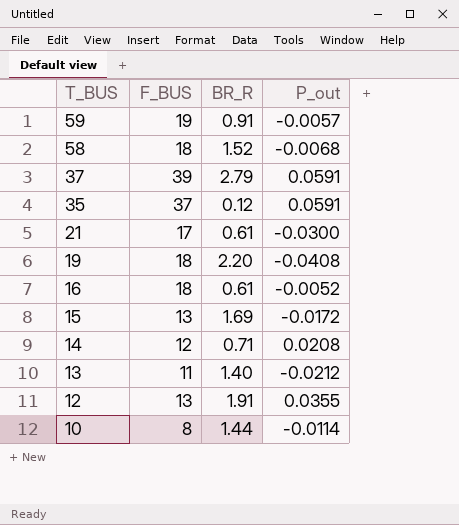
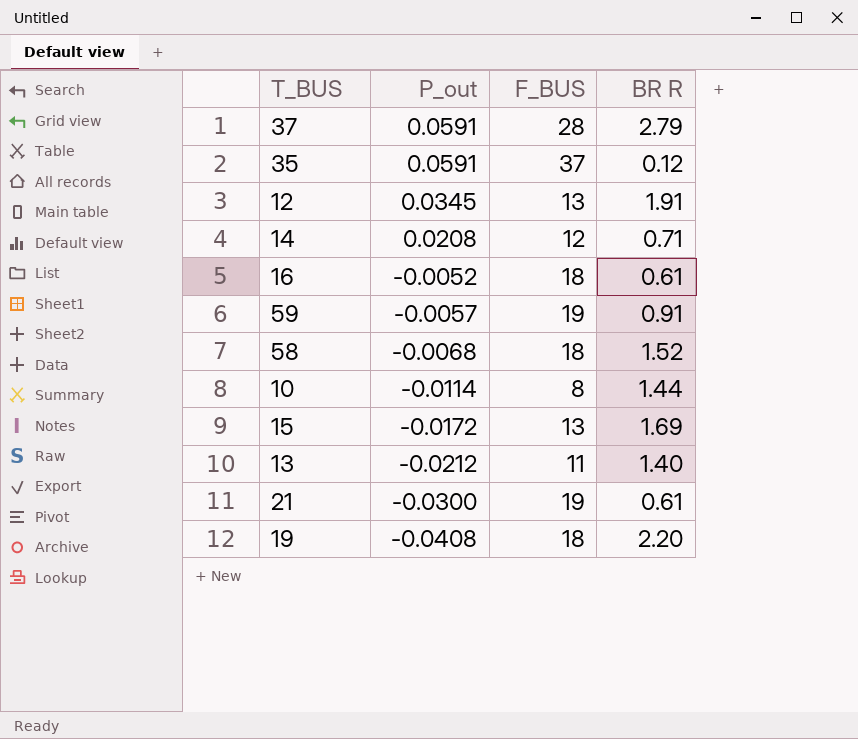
row order: T_BUS descending -> P_out descending
column P_out | position: 4 -> 2
column name: BR_R -> BR R
37 | F_BUS: 39 -> 28
12 | P_out: 0.0355 -> 0.0345
21 | F_BUS: 17 -> 19

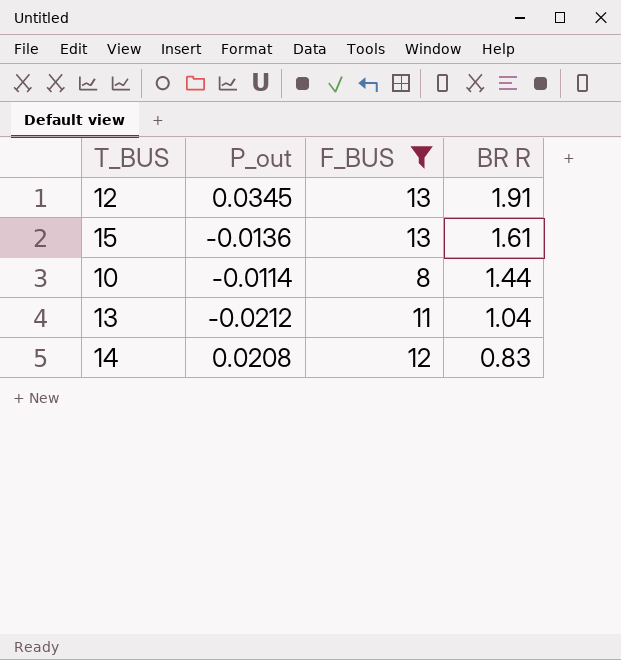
filter: none -> F_BUS <= 13
row order: P_out descending -> BR R descending
15 | P_out: -0.0172 -> -0.0136
15 | BR R: 1.69 -> 1.61
13 | BR R: 1.40 -> 1.04
14 | BR R: 0.71 -> 0.83

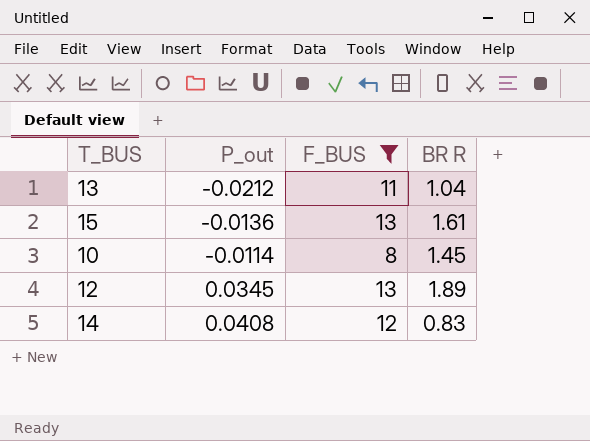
row order: BR R descending -> P_out ascending
10 | BR R: 1.44 -> 1.45
12 | BR R: 1.91 -> 1.89
14 | P_out: 0.0208 -> 0.0408

